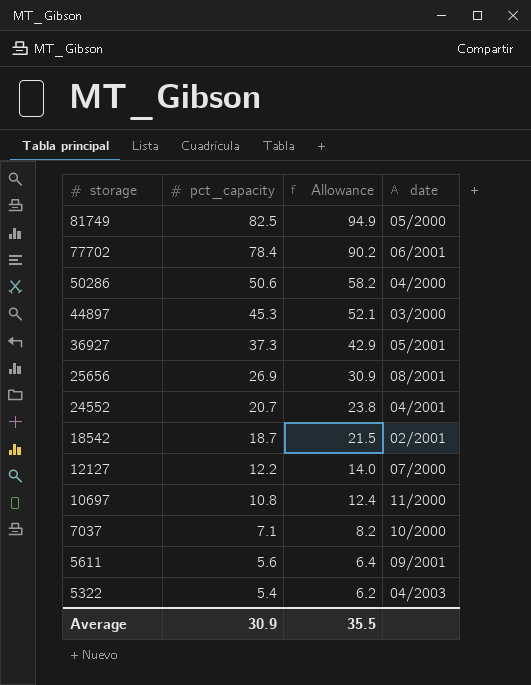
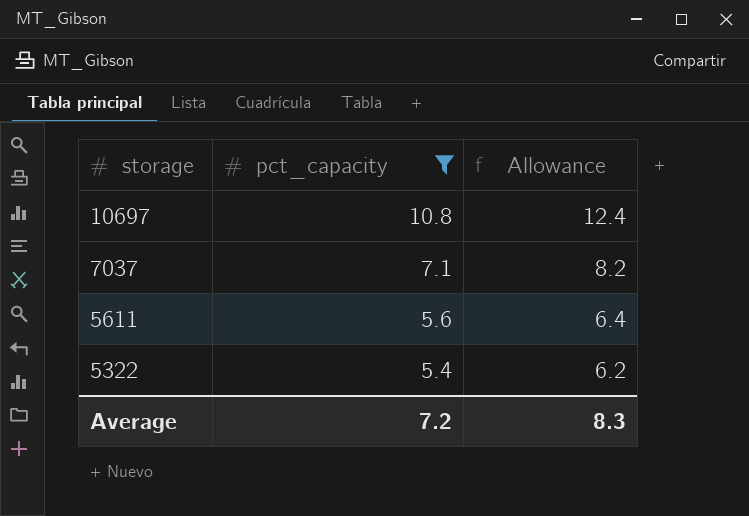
filter: none -> pct_capacity <= 10.8
column date | position: 4 -> none
Average | pct_capacity: 30.9 -> 7.2
Average | Allowance: 35.5 -> 8.3

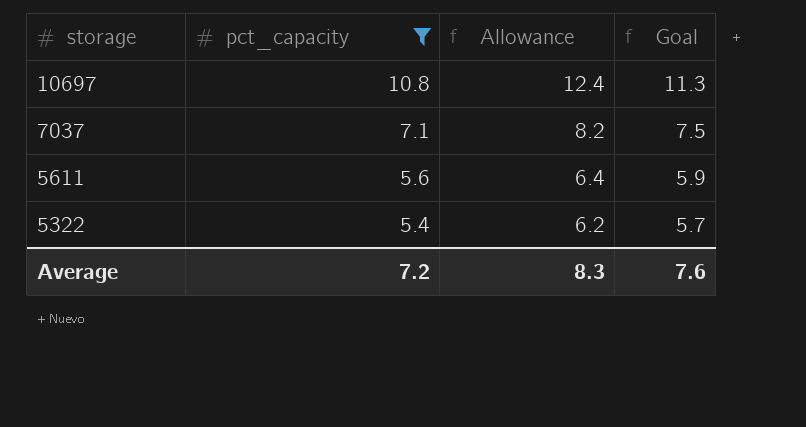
column Goal | formula: none -> [pct_capacity] * 1.05

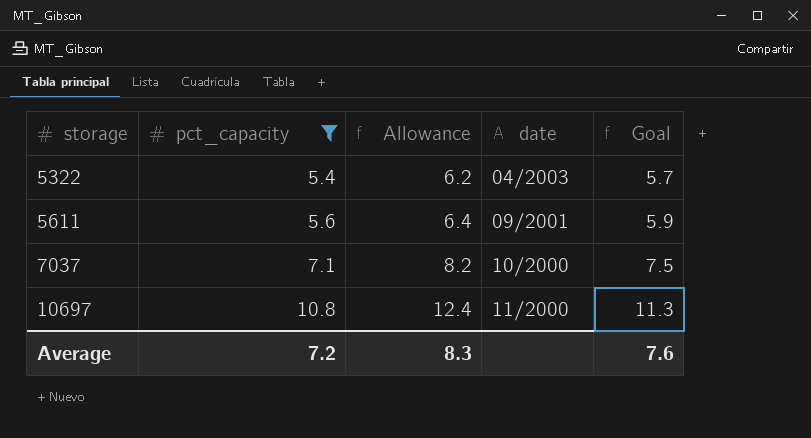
row order: storage descending -> storage ascending
column date | position: none -> 4

